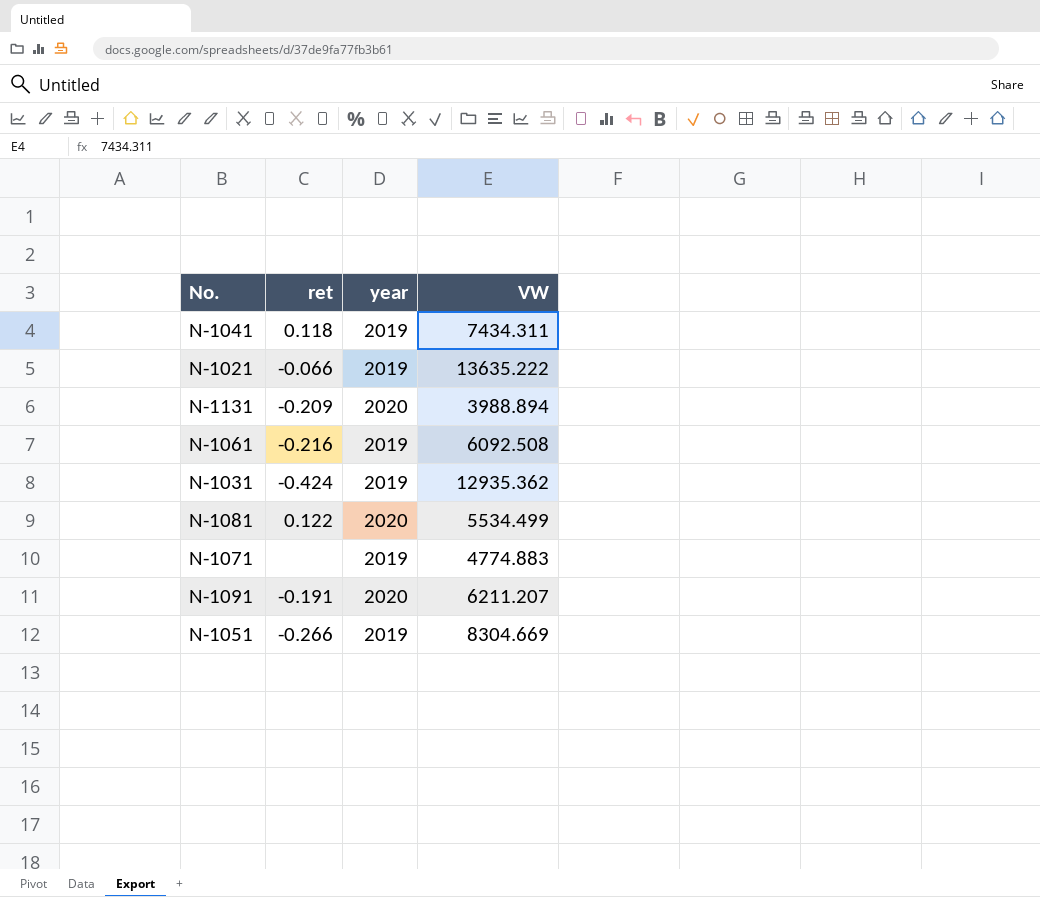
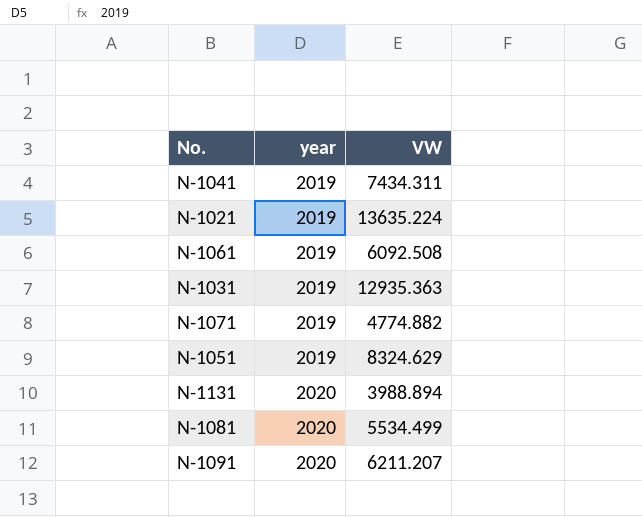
row order: none -> year ascending
column ret | position: 2 -> none
N-1021 | VW: 13635.222 -> 13635.224
N-1031 | VW: 12935.362 -> 12935.363
N-1071 | VW: 4774.883 -> 4774.882
N-1051 | VW: 8304.669 -> 8324.629

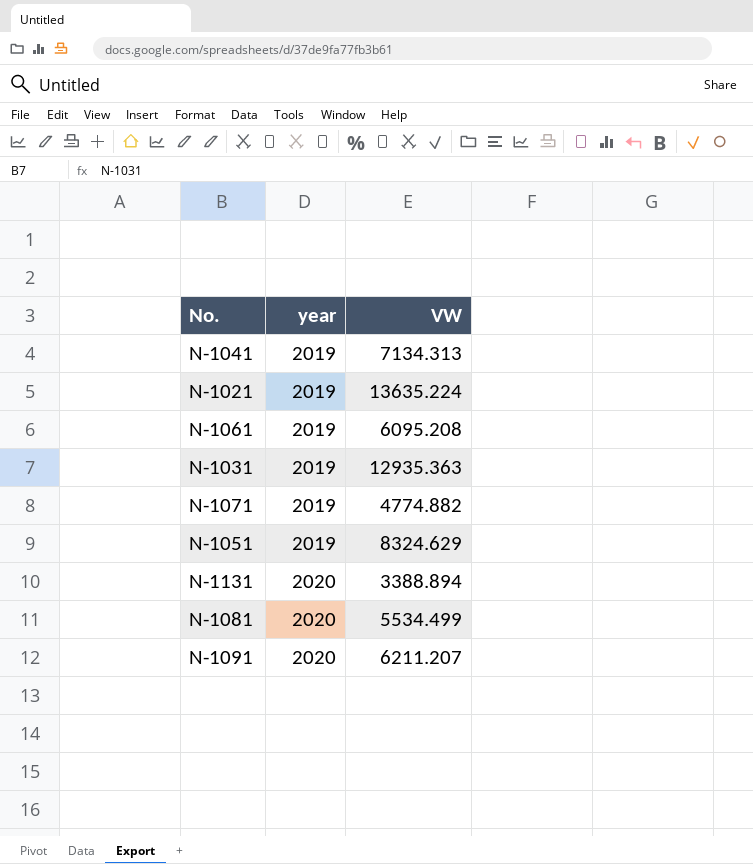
N-1041 | VW: 7434.311 -> 7134.313
N-1061 | VW: 6092.508 -> 6095.208
N-1131 | VW: 3988.894 -> 3388.894

